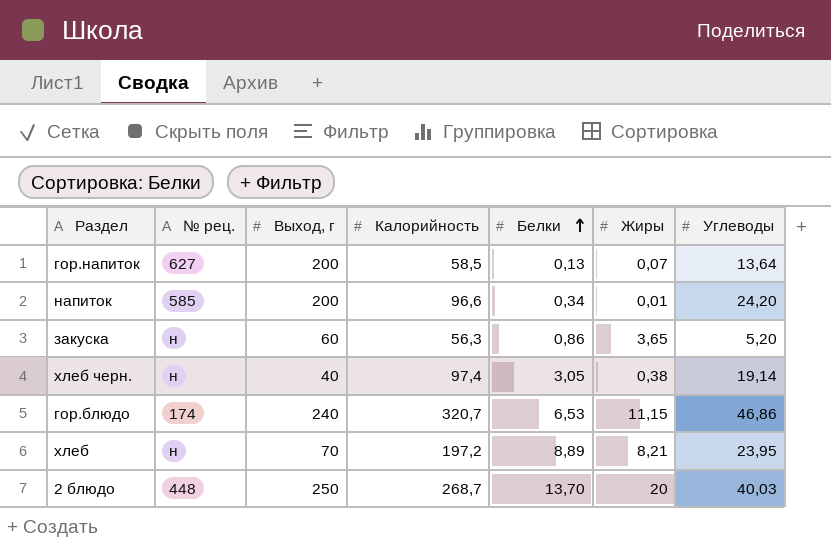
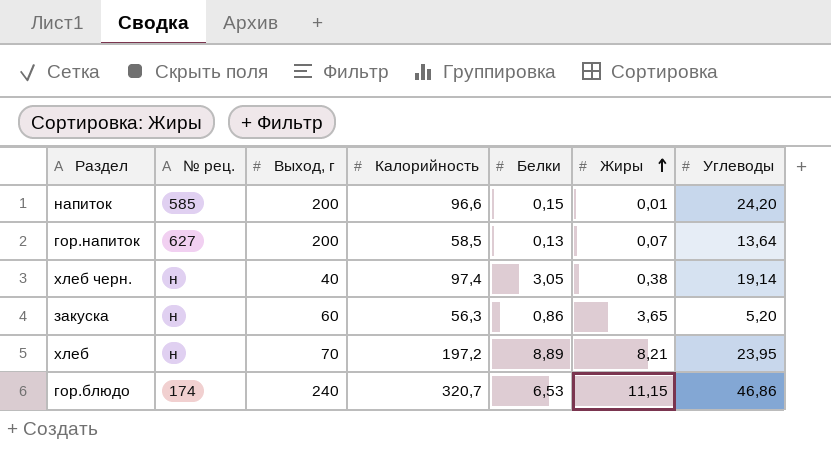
row order: Белки ascending -> Жиры ascending
row 2 блюдо: 448 | 250 | 268,7 | 13,70 | 20 | 40,03 -> none
напиток | Белки: 0,34 -> 0,15

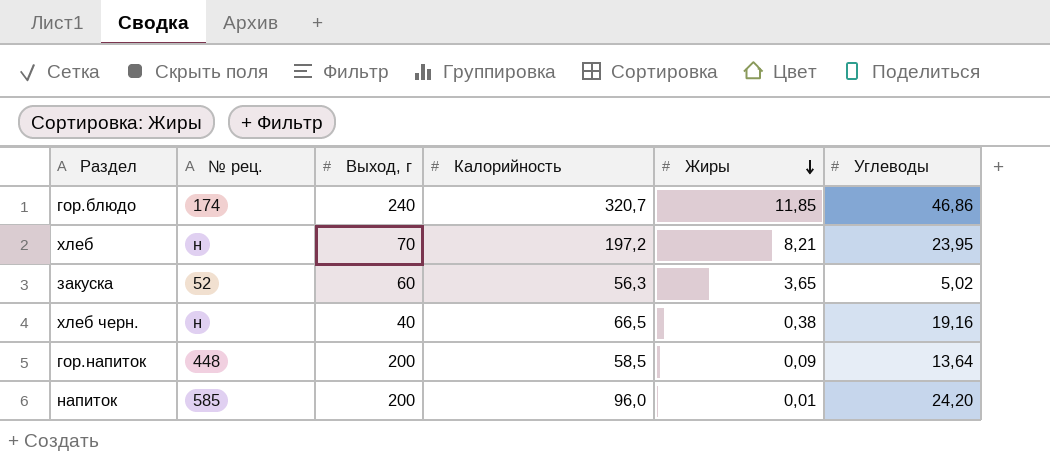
row order: Жиры ascending -> Жиры descending
column Белки | position: 5 -> none
гор.блюдо | Жиры: 11,15 -> 11,85
закуска | № рец.: н -> 52
закуска | Углеводы: 5,20 -> 5,02
хлеб черн. | Калорийность: 97,4 -> 66,5
хлеб черн. | Углеводы: 19,14 -> 19,16
гор.напиток | № рец.: 627 -> 448
гор.напиток | Жиры: 0,07 -> 0,09
напиток | Калорийность: 96,6 -> 96,0

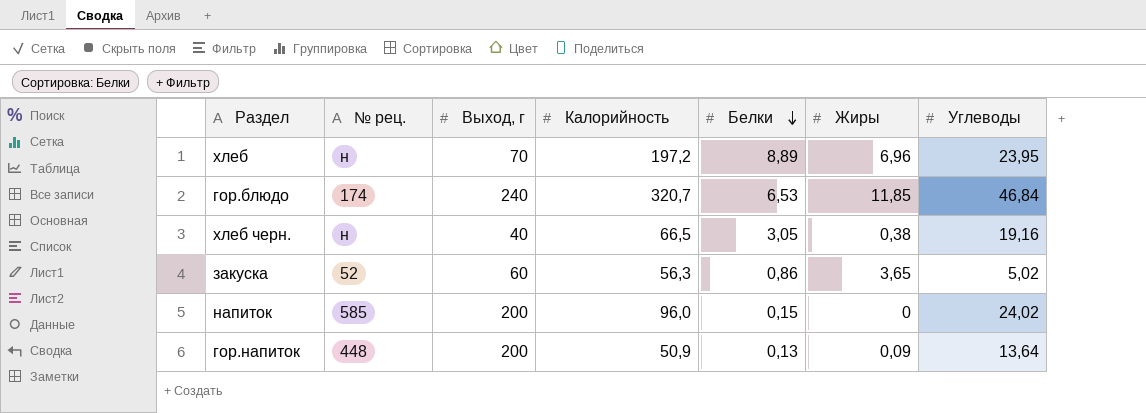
row order: Жиры descending -> Белки descending
column Белки | position: none -> 5
хлеб | Жиры: 8,21 -> 6,96
гор.блюдо | Углеводы: 46,86 -> 46,84
напиток | Жиры: 0,01 -> 0
напиток | Углеводы: 24,20 -> 24,02
гор.напиток | Калорийность: 58,5 -> 50,9

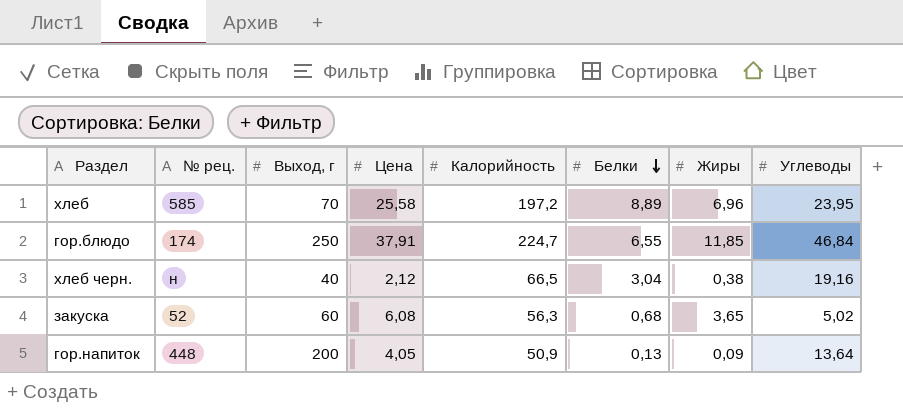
column Цена | position: none -> 4
row напиток: 585 | 200 | 96,0 | 0,15 | 0 | 24,02 -> none
хлеб | № рец.: н -> 585
гор.блюдо | Выход, г: 240 -> 250
гор.блюдо | Калорийность: 320,7 -> 224,7
гор.блюдо | Белки: 6,53 -> 6,55
хлеб черн. | Белки: 3,05 -> 3,04
закуска | Белки: 0,86 -> 0,68

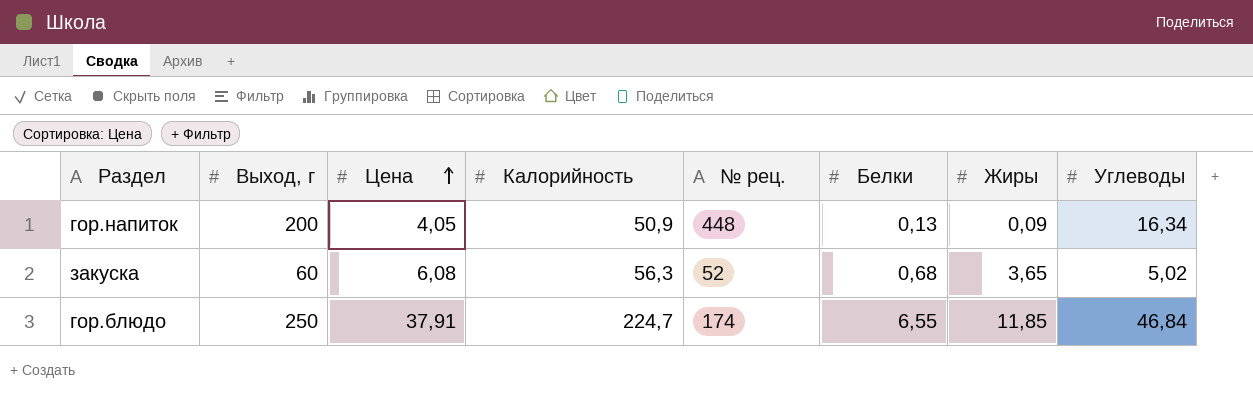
row order: Белки descending -> Цена ascending
column № рец. | position: 2 -> 5
row хлеб: 585 | 70 | 25,58 | 197,2 | 8,89 | 6,96 | 23,95 -> none
row хлеб черн.: н | 40 | 2,12 | 66,5 | 3,04 | 0,38 | 19,16 -> none
гор.напиток | Углеводы: 13,64 -> 16,34

